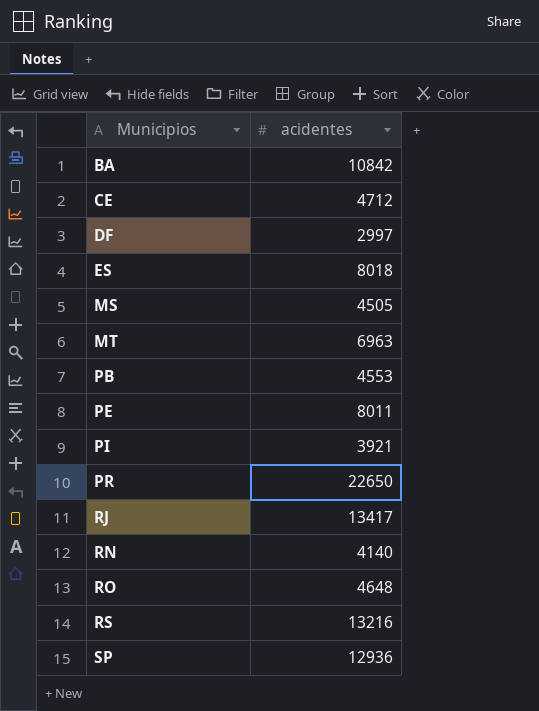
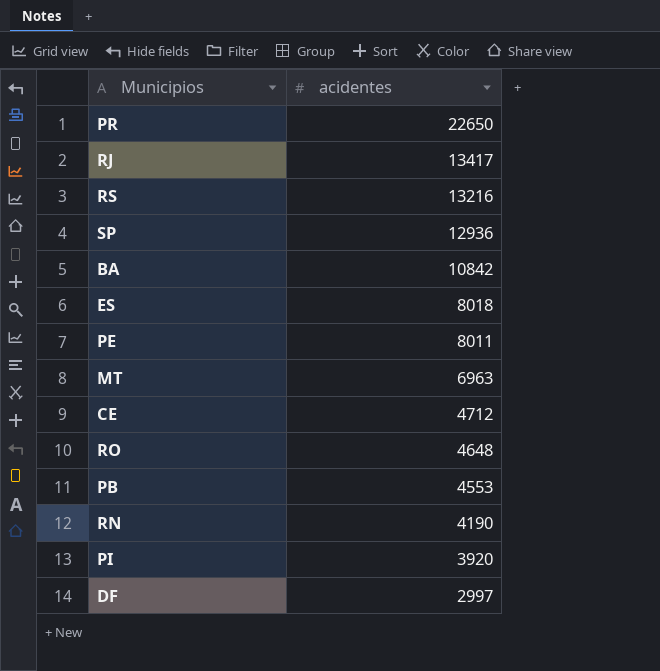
row order: Municipios ascending -> acidentes descending
row MS: 4505 -> none
RN | acidentes: 4140 -> 4190
PI | acidentes: 3921 -> 3920

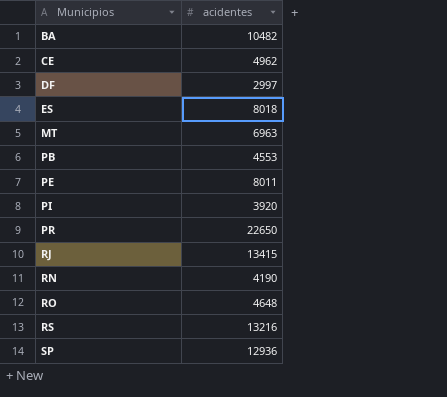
row order: acidentes descending -> Municipios ascending
BA | acidentes: 10842 -> 10482
CE | acidentes: 4712 -> 4962
RJ | acidentes: 13417 -> 13415

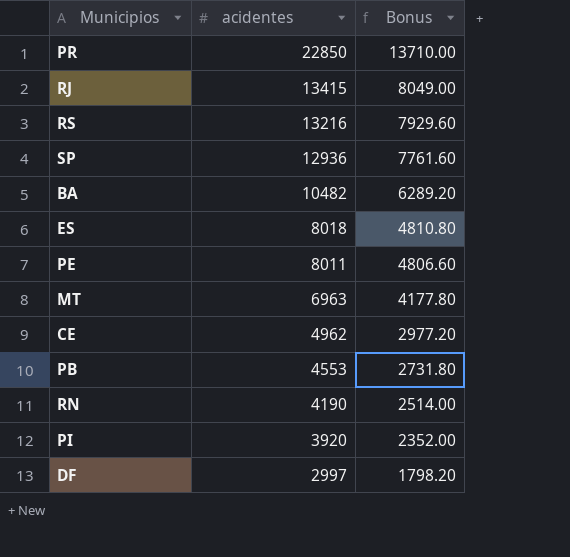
row order: Municipios ascending -> acidentes descending
column Bonus | formula: none -> [acidentes] * 0.6
row RO: 4648 -> none
PR | acidentes: 22650 -> 22850

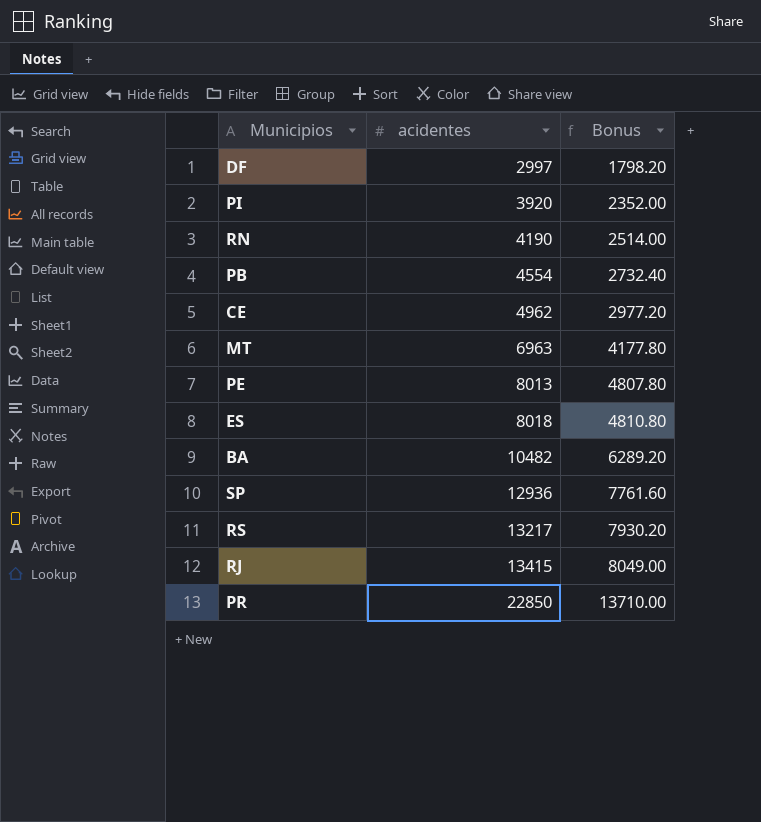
row order: acidentes descending -> acidentes ascending
PB | acidentes: 4553 -> 4554
PB | Bonus: 2731.80 -> 2732.40
PE | acidentes: 8011 -> 8013
PE | Bonus: 4806.60 -> 4807.80
RS | acidentes: 13216 -> 13217
RS | Bonus: 7929.60 -> 7930.20

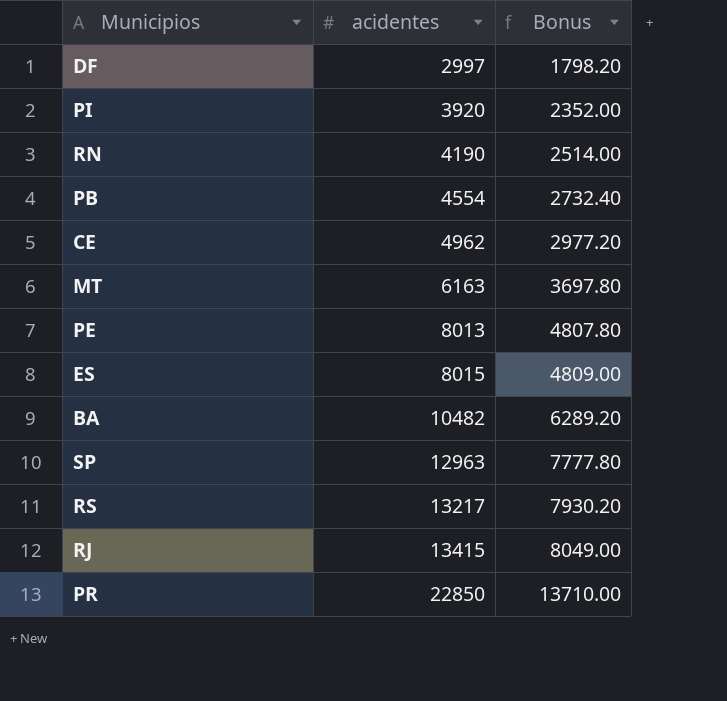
MT | acidentes: 6963 -> 6163
MT | Bonus: 4177.80 -> 3697.80
ES | acidentes: 8018 -> 8015
ES | Bonus: 4810.80 -> 4809.00
SP | acidentes: 12936 -> 12963
SP | Bonus: 7761.60 -> 7777.80

